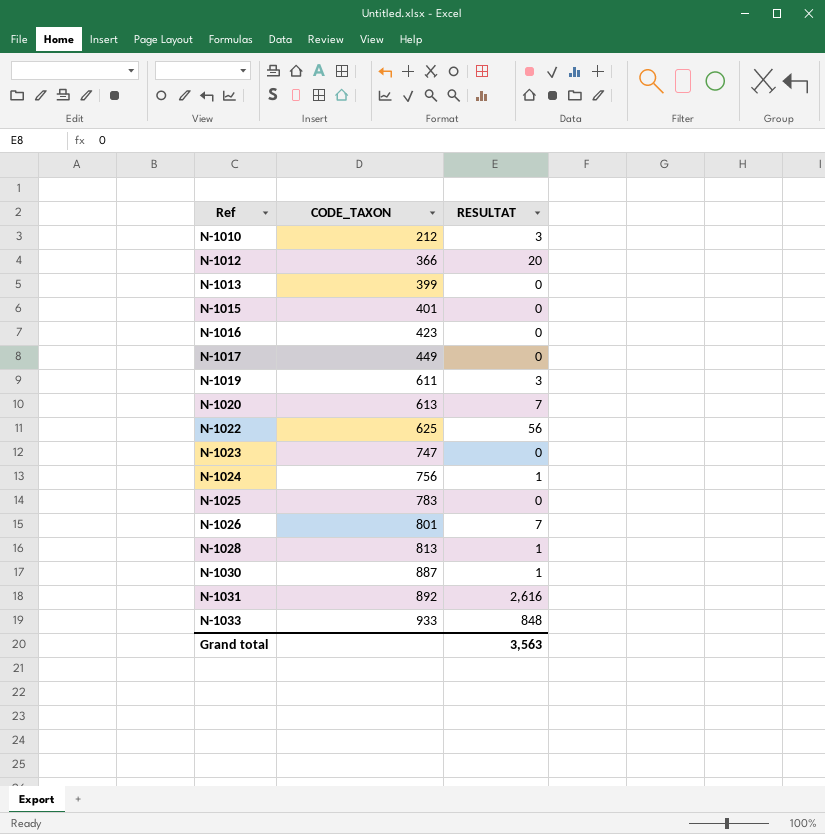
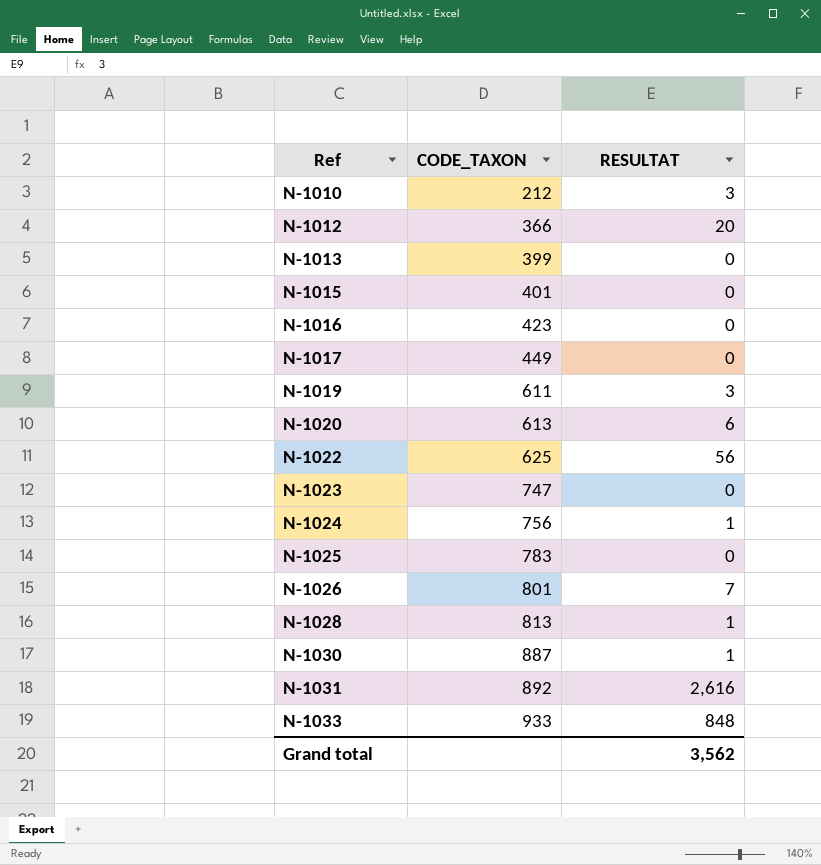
N-1020 | RESULTAT: 7 -> 6
Grand total | RESULTAT: 3,563 -> 3,562

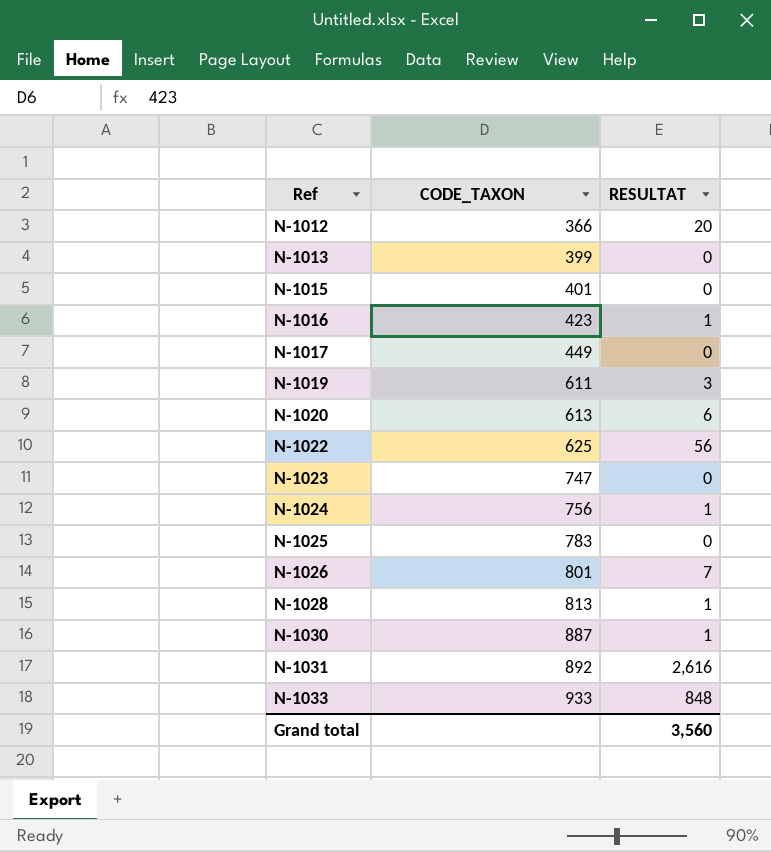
row N-1010: 212 | 3 -> none
N-1016 | RESULTAT: 0 -> 1
Grand total | RESULTAT: 3,562 -> 3,560

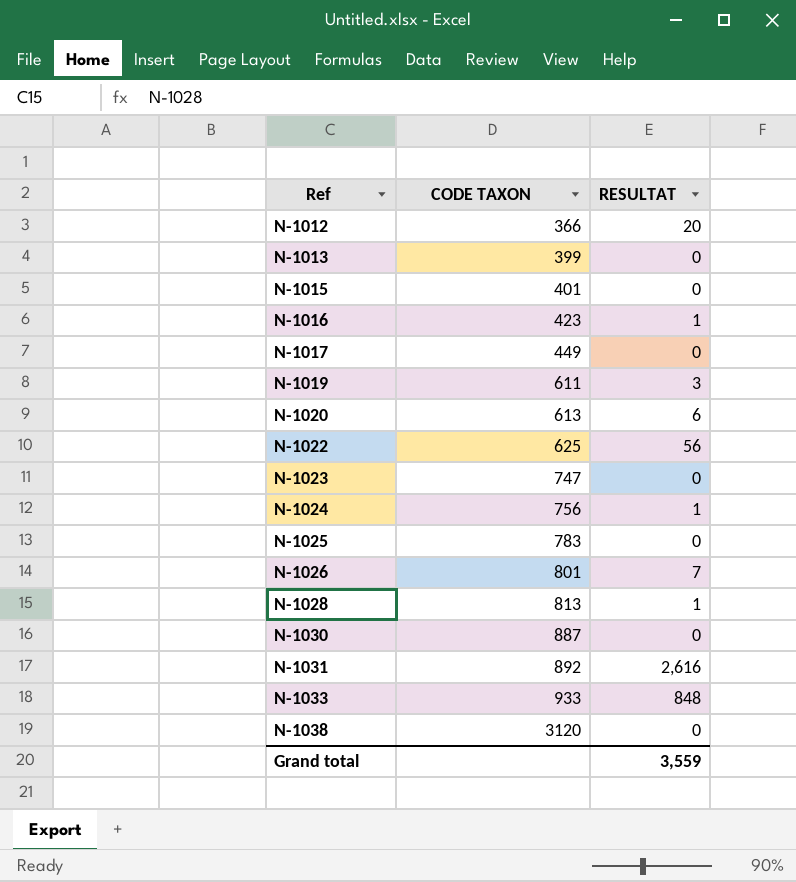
column name: CODE_TAXON -> CODE TAXON
N-1030 | RESULTAT: 1 -> 0
row N-1038: none -> 3120 | 0
Grand total | RESULTAT: 3,560 -> 3,559

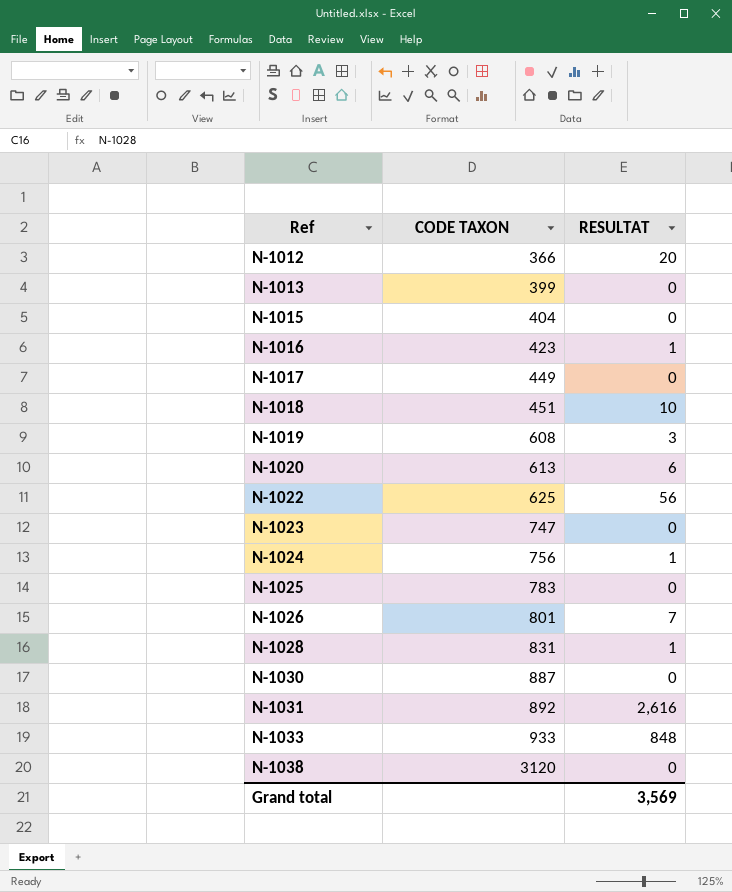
N-1015 | CODE TAXON: 401 -> 404
row N-1018: none -> 451 | 10
N-1019 | CODE TAXON: 611 -> 608
N-1028 | CODE TAXON: 813 -> 831
Grand total | RESULTAT: 3,559 -> 3,569

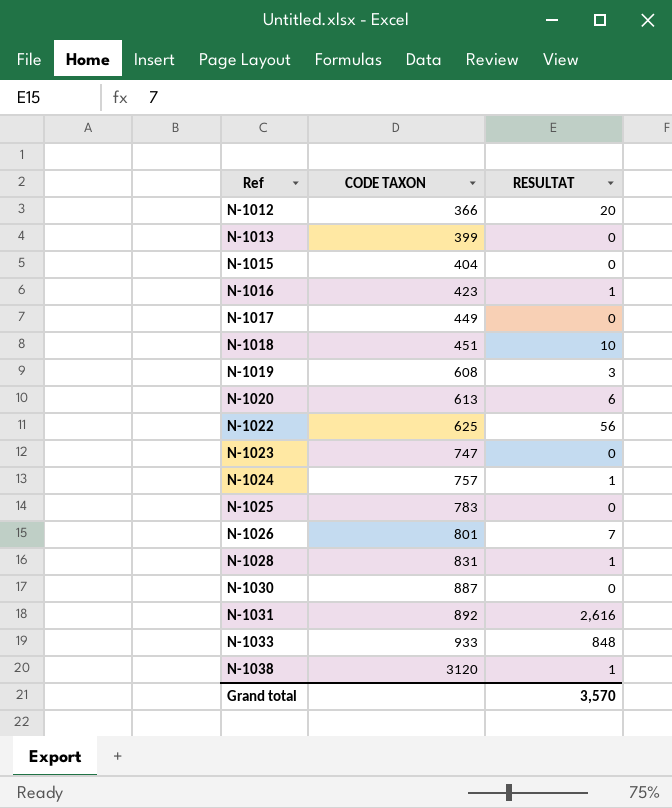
N-1024 | CODE TAXON: 756 -> 757
N-1038 | RESULTAT: 0 -> 1
Grand total | RESULTAT: 3,569 -> 3,570

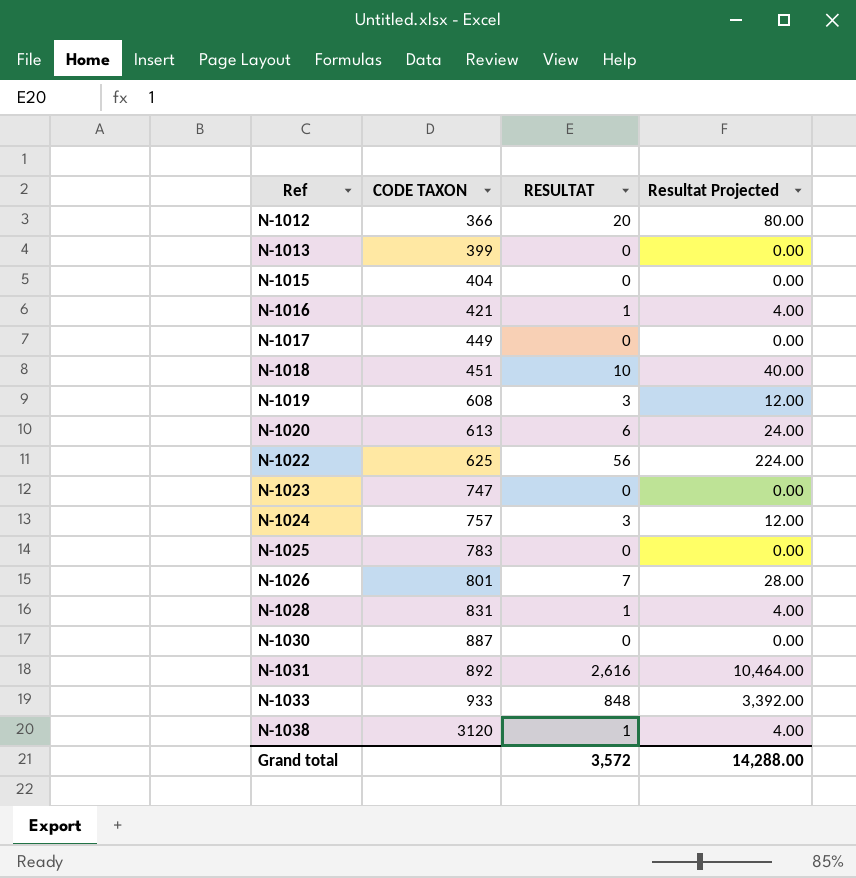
column Resultat Projected | formula: none -> [RESULTAT] * 4
N-1016 | CODE TAXON: 423 -> 421
N-1024 | RESULTAT: 1 -> 3
Grand total | RESULTAT: 3,570 -> 3,572

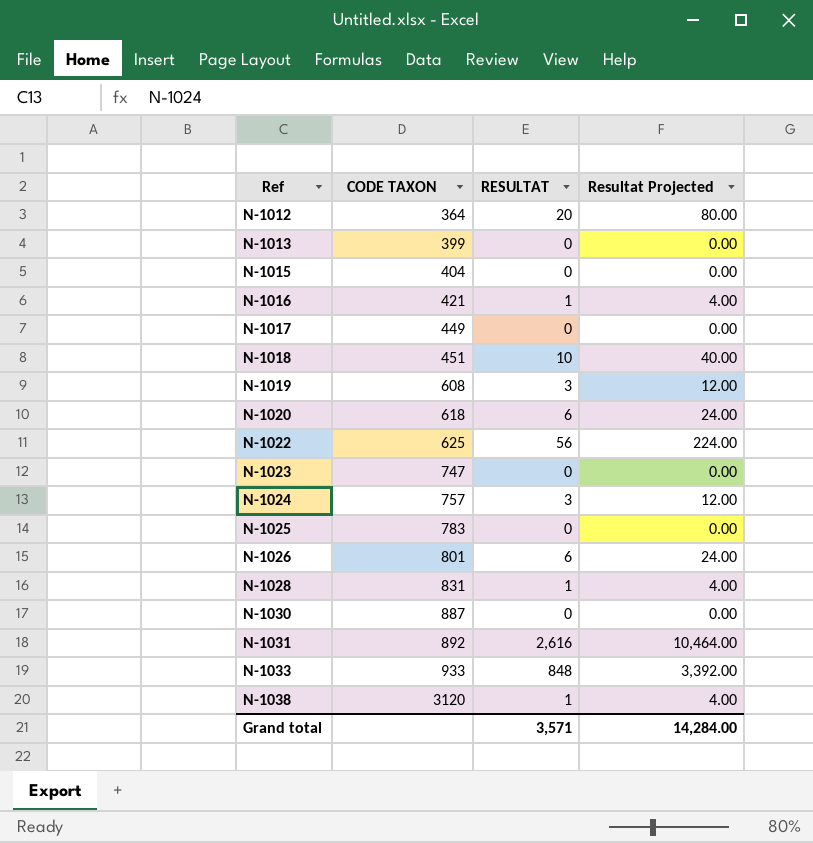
N-1012 | CODE TAXON: 366 -> 364
N-1020 | CODE TAXON: 613 -> 618
N-1026 | RESULTAT: 7 -> 6
N-1026 | Resultat Projected: 28.00 -> 24.00
Grand total | RESULTAT: 3,572 -> 3,571
Grand total | Resultat Projected: 14,288.00 -> 14,284.00

